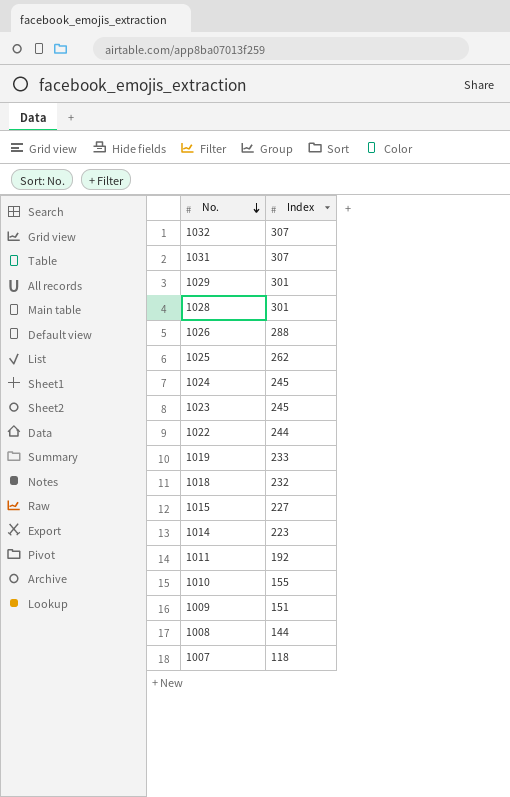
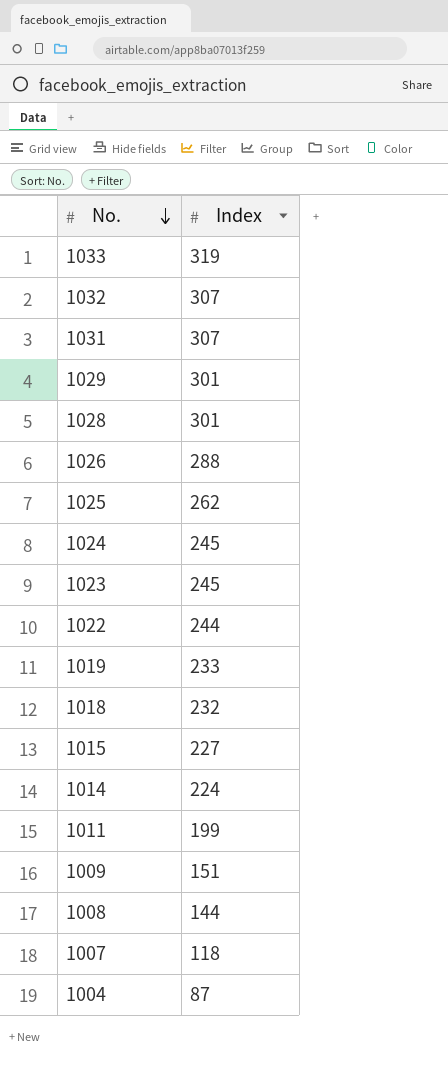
row 1010: 155 -> none
row 1033: none -> 319
1014 | Index: 223 -> 224
1011 | Index: 192 -> 199
row 1004: none -> 87

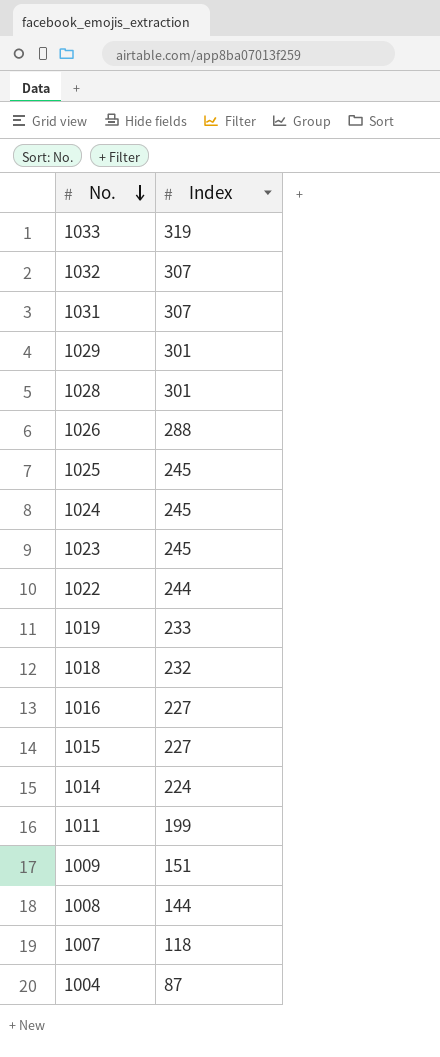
1025 | Index: 262 -> 245
row 1016: none -> 227

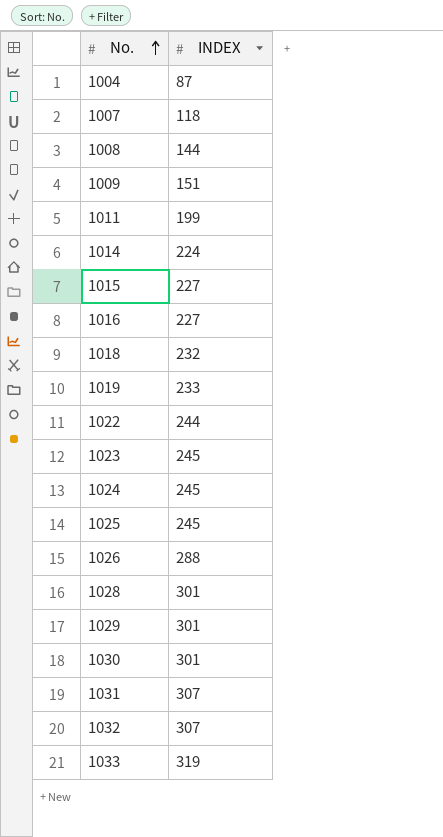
row order: No. descending -> No. ascending
column name: Index -> INDEX
row 1030: none -> 301

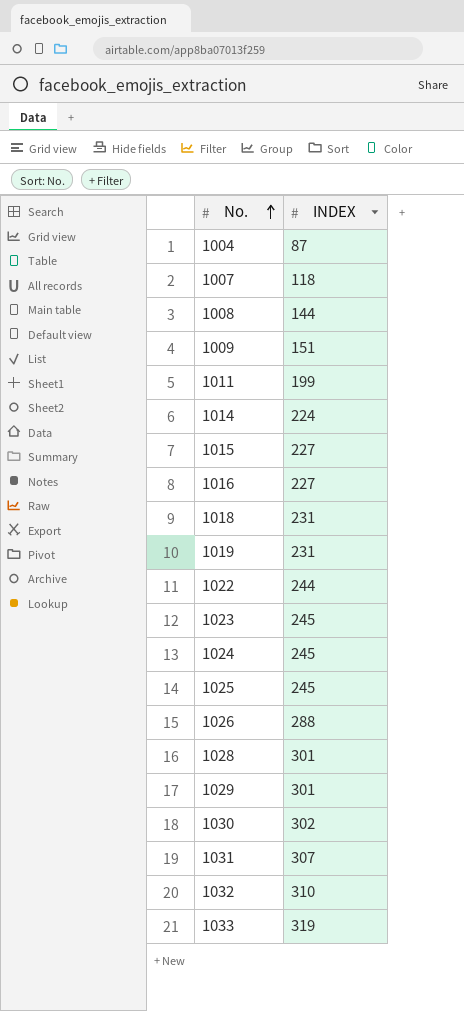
1018 | INDEX: 232 -> 231
1019 | INDEX: 233 -> 231
1030 | INDEX: 301 -> 302
1032 | INDEX: 307 -> 310

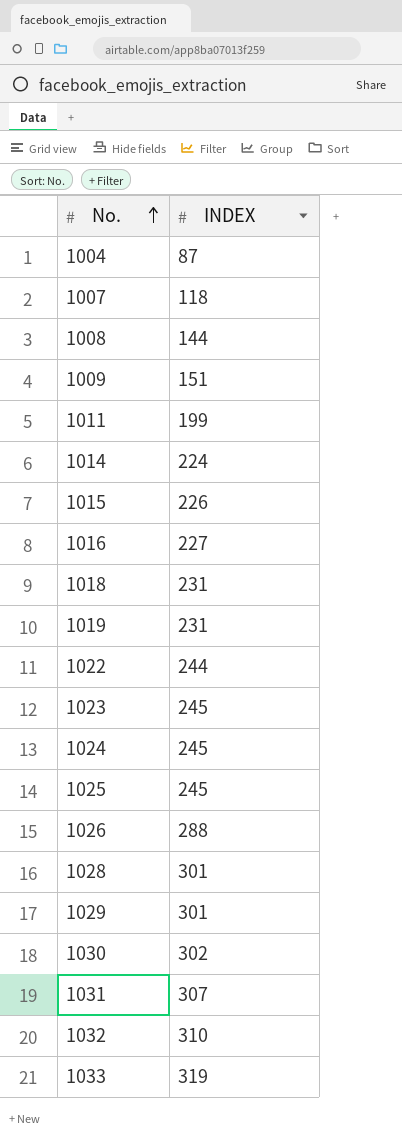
1015 | INDEX: 227 -> 226

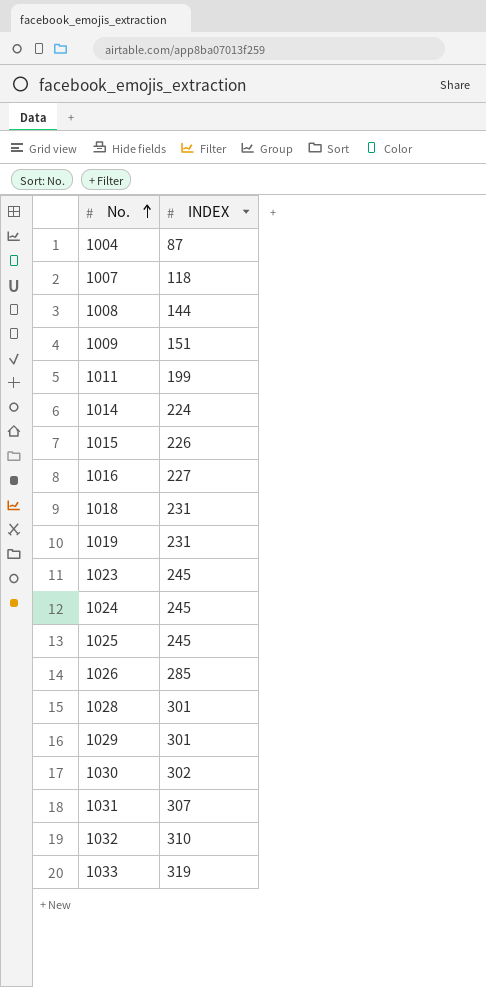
row 1022: 244 -> none
1026 | INDEX: 288 -> 285

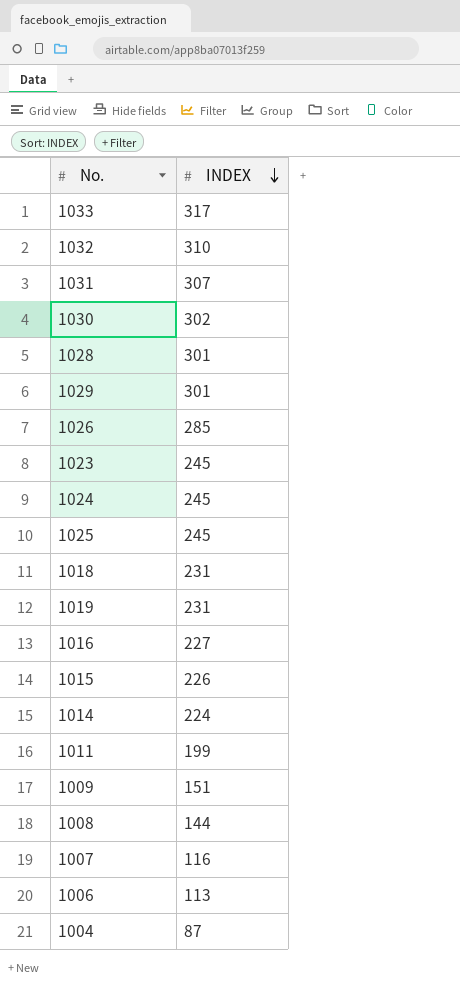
row order: No. ascending -> INDEX descending
1033 | INDEX: 319 -> 317
1007 | INDEX: 118 -> 116
row 1006: none -> 113

